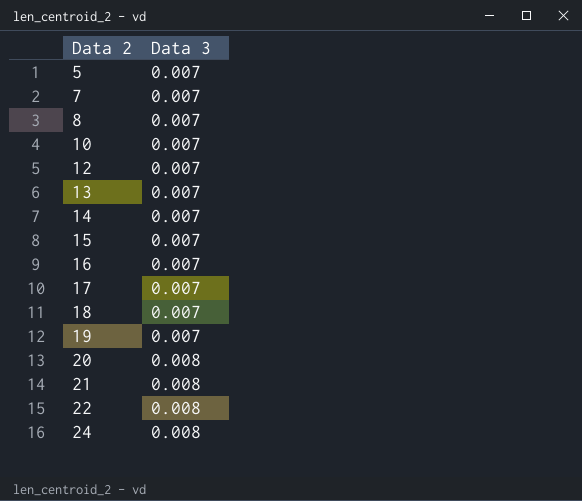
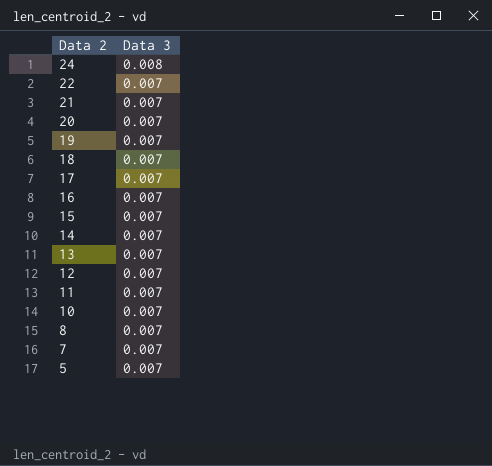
row order: Data 2 ascending -> Data 2 descending
22 | Data 3: 0.008 -> 0.007
21 | Data 3: 0.008 -> 0.007
20 | Data 3: 0.008 -> 0.007
row 11: none -> 0.007

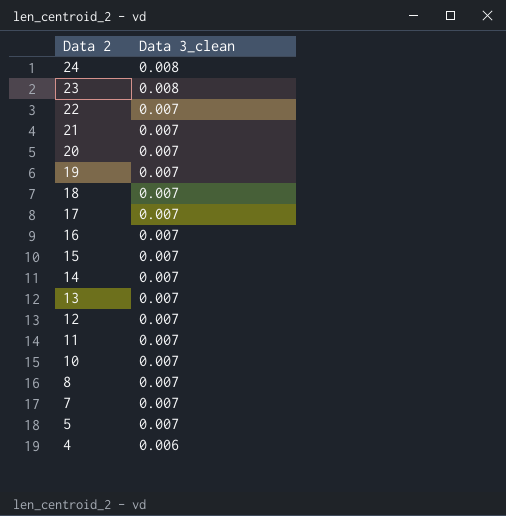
column name: Data 3 -> Data 3_clean
row 23: none -> 0.008
row 4: none -> 0.006

